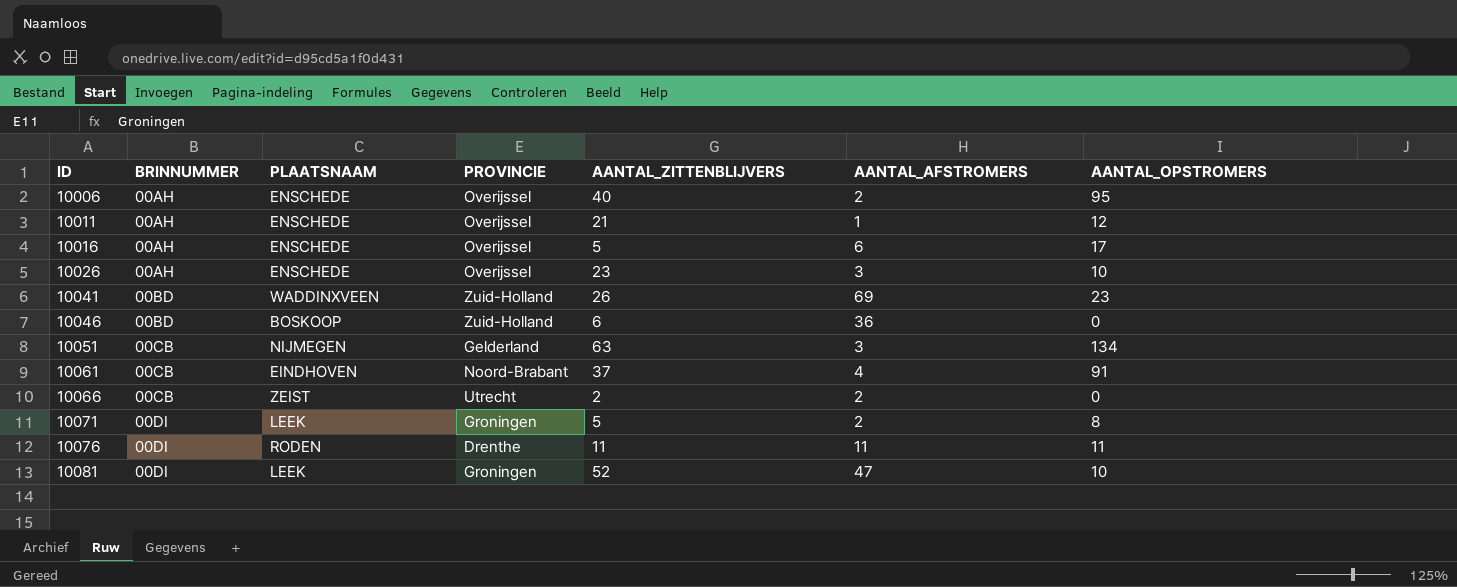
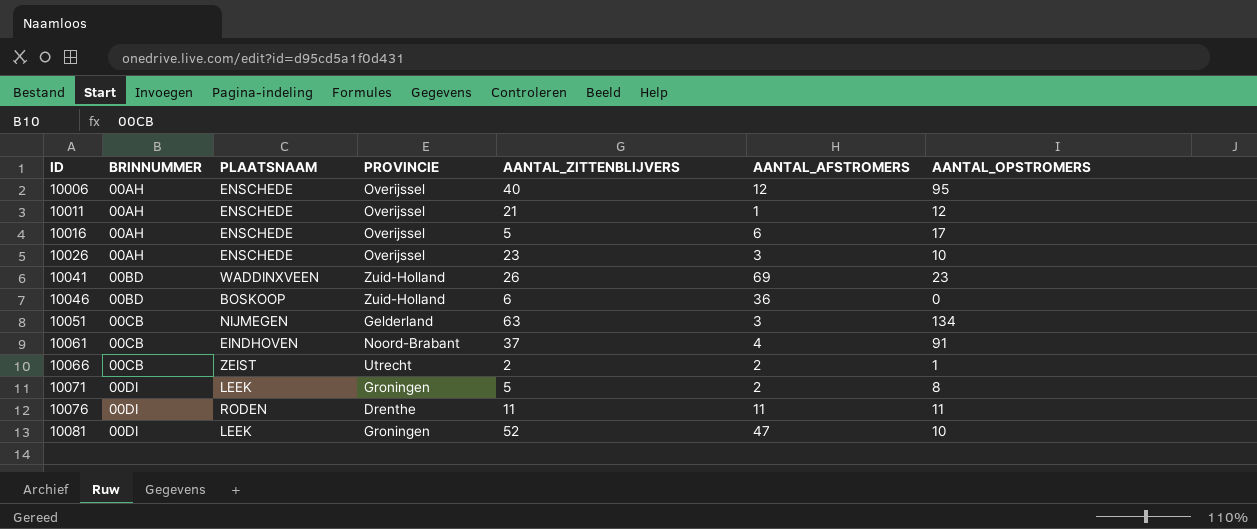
10006 | AANTAL_AFSTROMERS: 2 -> 12
10066 | AANTAL_OPSTROMERS: 0 -> 1

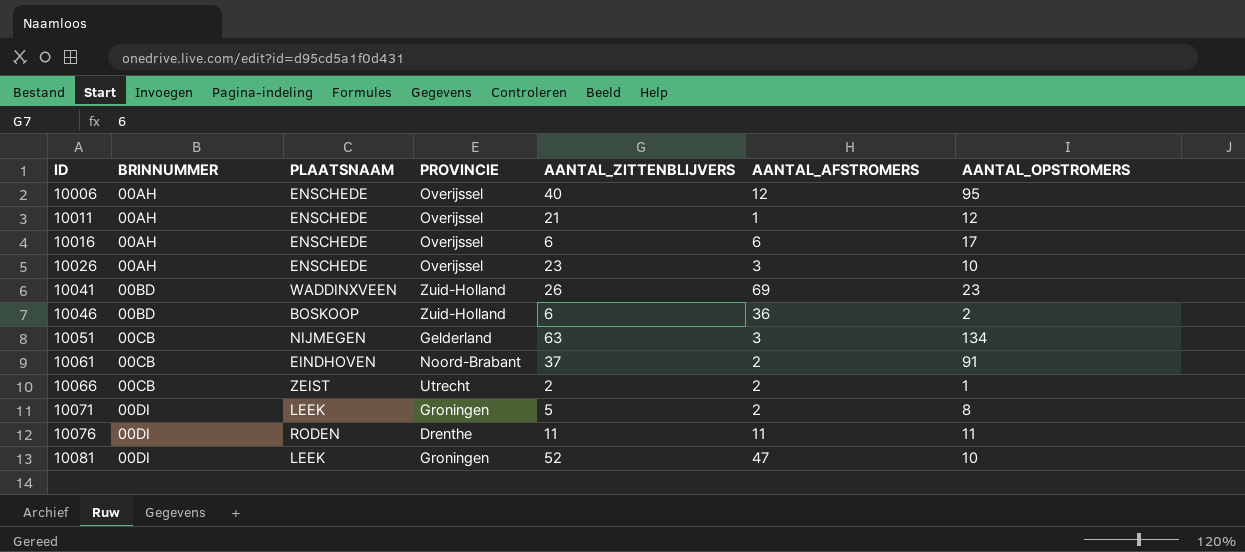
10016 | AANTAL_ZITTENBLIJVERS: 5 -> 6
10046 | AANTAL_OPSTROMERS: 0 -> 2
10061 | AANTAL_AFSTROMERS: 4 -> 2

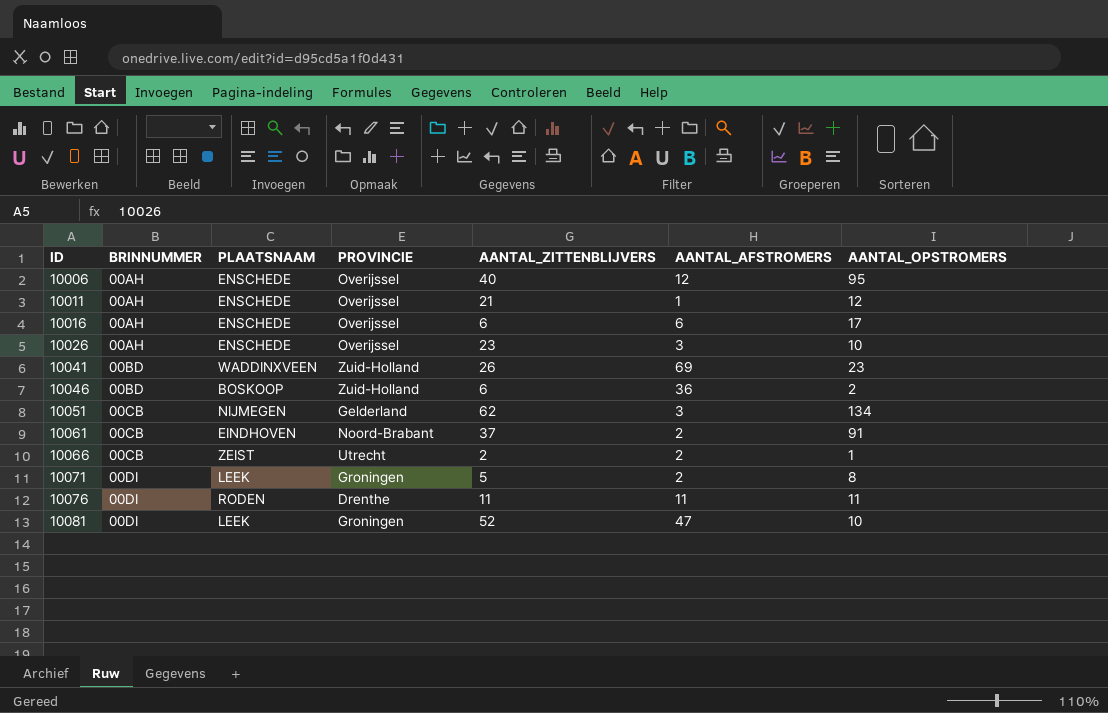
10051 | AANTAL_ZITTENBLIJVERS: 63 -> 62

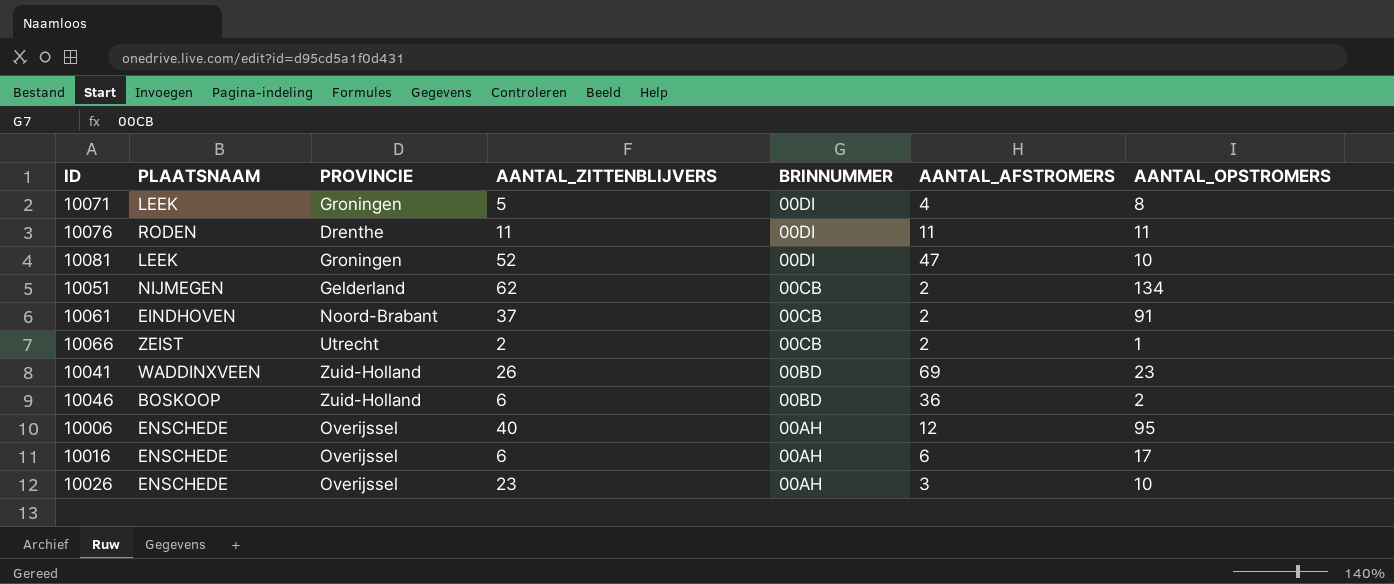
row order: ID ascending -> BRINNUMMER descending
column BRINNUMMER | position: 2 -> 5
row 10011: 00AH | ENSCHEDE | Overijssel | 21 | 1 | 12 -> none
10071 | AANTAL_AFSTROMERS: 2 -> 4
10051 | AANTAL_AFSTROMERS: 3 -> 2

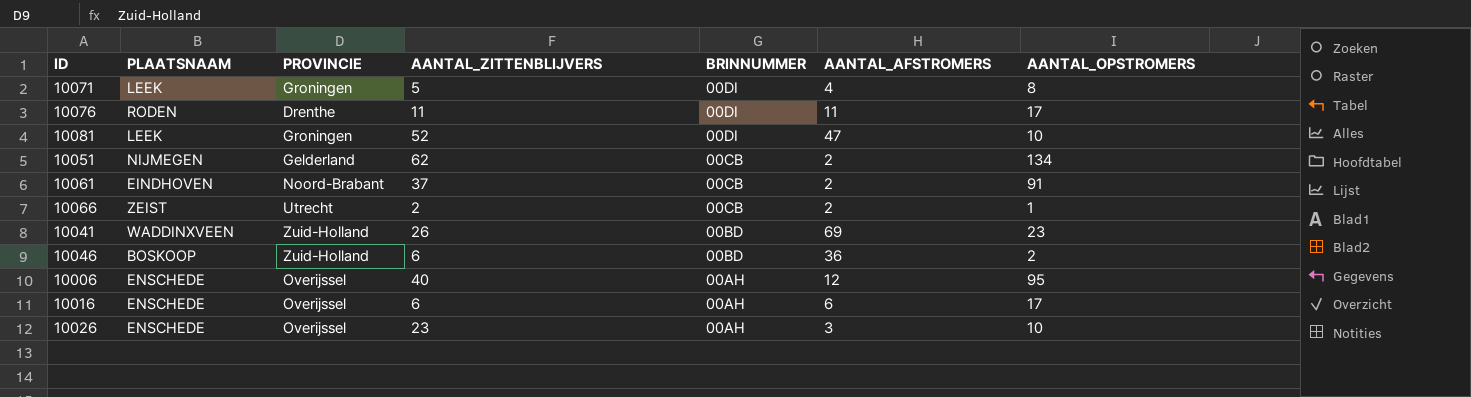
10076 | AANTAL_OPSTROMERS: 11 -> 17

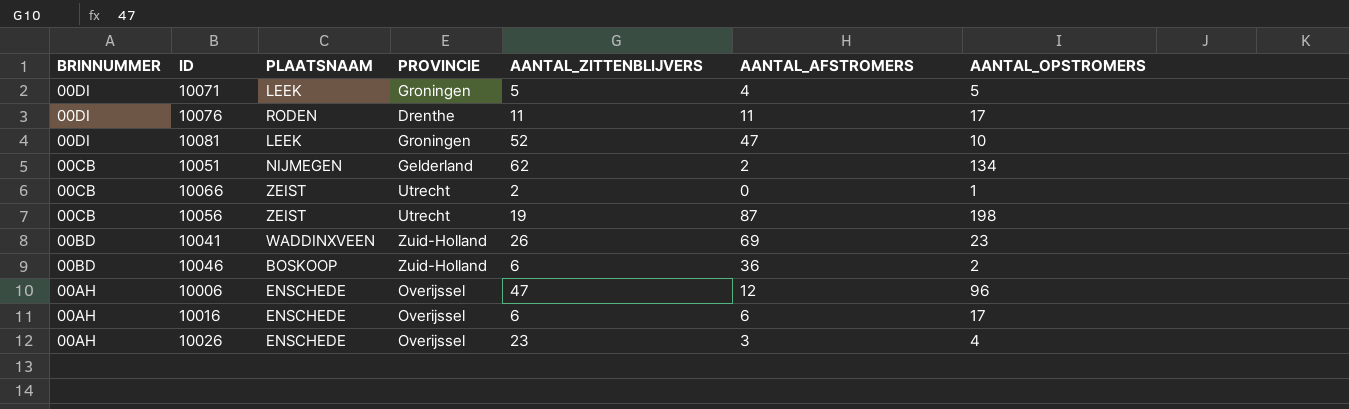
column BRINNUMMER | position: 5 -> 1
row 10061: EINDHOVEN | Noord-Brabant | 37 | 00CB | 2 | 91 -> none
10071 | AANTAL_OPSTROMERS: 8 -> 5
10066 | AANTAL_AFSTROMERS: 2 -> 0
row 10056: none -> 00CB | ZEIST | Utrecht | 19 | 87 | 198
10006 | AANTAL_ZITTENBLIJVERS: 40 -> 47
10006 | AANTAL_OPSTROMERS: 95 -> 96
10026 | AANTAL_OPSTROMERS: 10 -> 4

